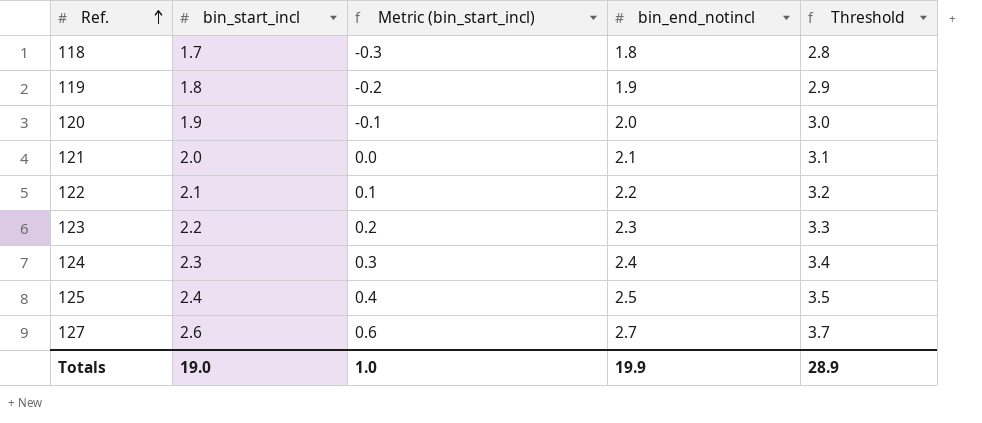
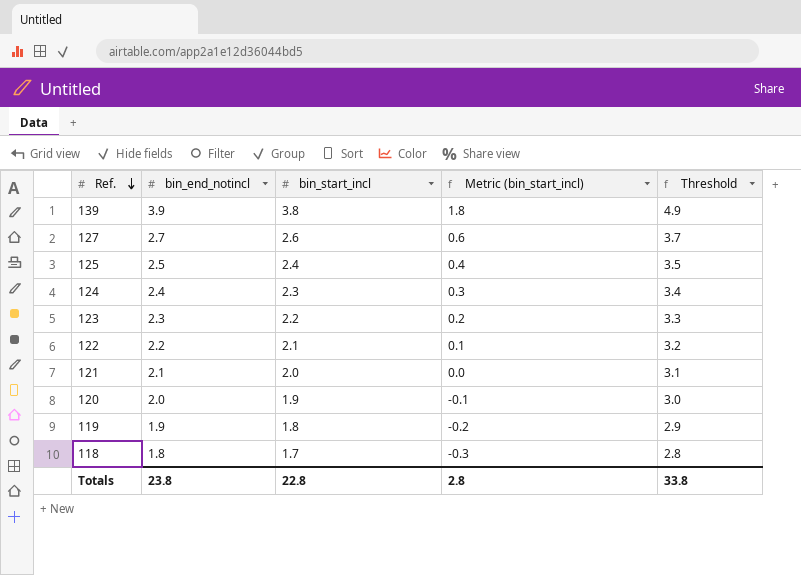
row order: Ref. ascending -> Ref. descending
column bin_end_notincl | position: 4 -> 2
row 139: none -> 3.9 | 3.8 | 1.8 | 4.9
Totals | bin_end_notincl: 19.9 -> 23.8
Totals | bin_start_incl: 19.0 -> 22.8
Totals | Metric (bin_start_incl): 1.0 -> 2.8
Totals | Threshold: 28.9 -> 33.8

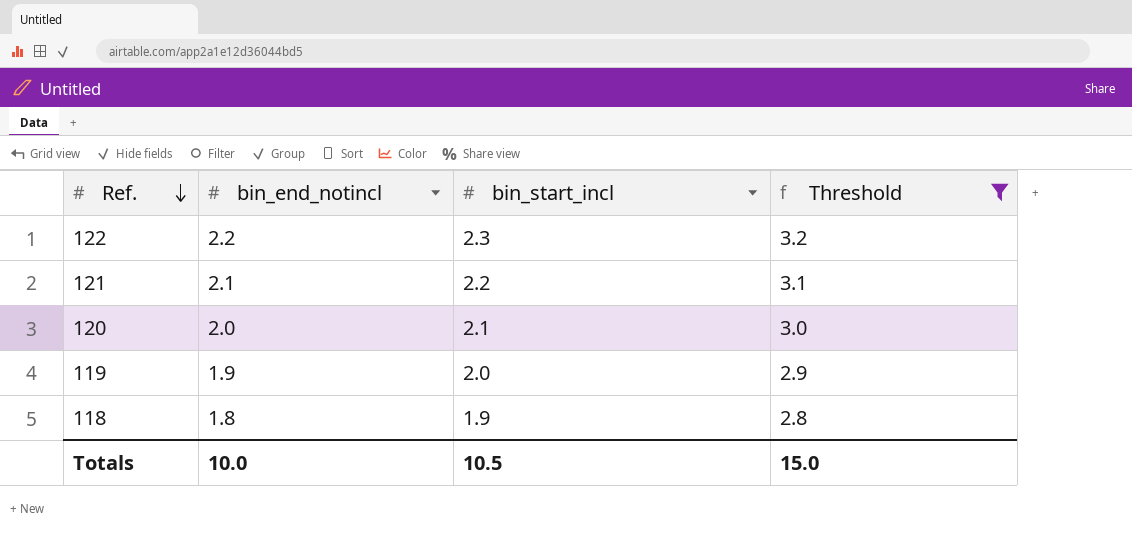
filter: none -> Threshold <= 3.2
column Metric (bin_start_incl) | formula: [bin_start_incl] - 2 -> none
122 | bin_start_incl: 2.1 -> 2.3
121 | bin_start_incl: 2.0 -> 2.2
120 | bin_start_incl: 1.9 -> 2.1
119 | bin_start_incl: 1.8 -> 2.0
118 | bin_start_incl: 1.7 -> 1.9
Totals | bin_end_notincl: 23.8 -> 10.0
Totals | bin_start_incl: 22.8 -> 10.5
Totals | Threshold: 33.8 -> 15.0

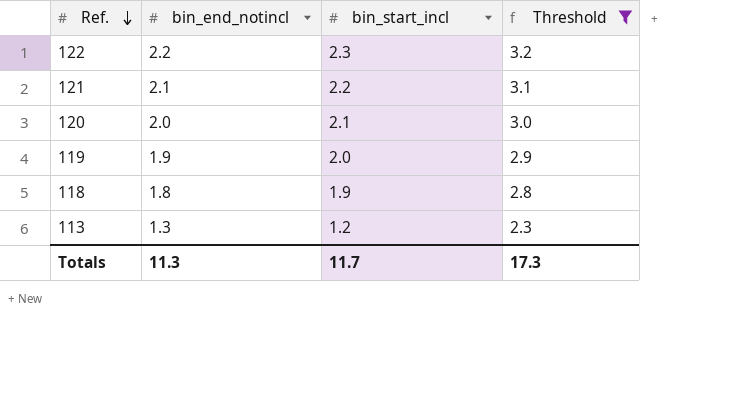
row 113: none -> 1.3 | 1.2 | 2.3
Totals | bin_end_notincl: 10.0 -> 11.3
Totals | bin_start_incl: 10.5 -> 11.7
Totals | Threshold: 15.0 -> 17.3

